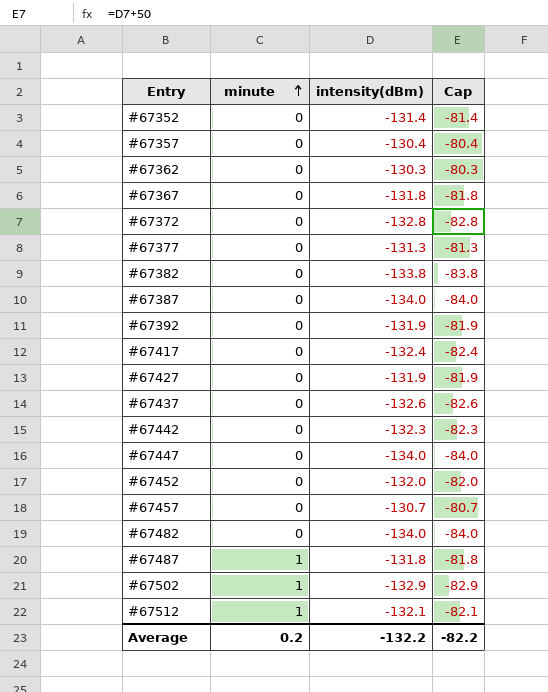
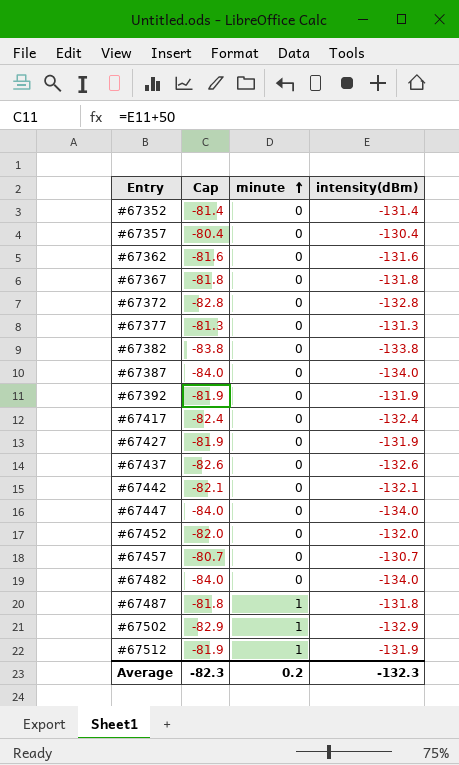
column Cap | position: 4 -> 2
#67362 | Cap: -80.3 -> -81.6
#67362 | intensity(dBm): -130.3 -> -131.6
#67442 | Cap: -82.3 -> -82.1
#67442 | intensity(dBm): -132.3 -> -132.1
#67512 | Cap: -82.1 -> -81.9
#67512 | intensity(dBm): -132.1 -> -131.9
Average | Cap: -82.2 -> -82.3
Average | intensity(dBm): -132.2 -> -132.3

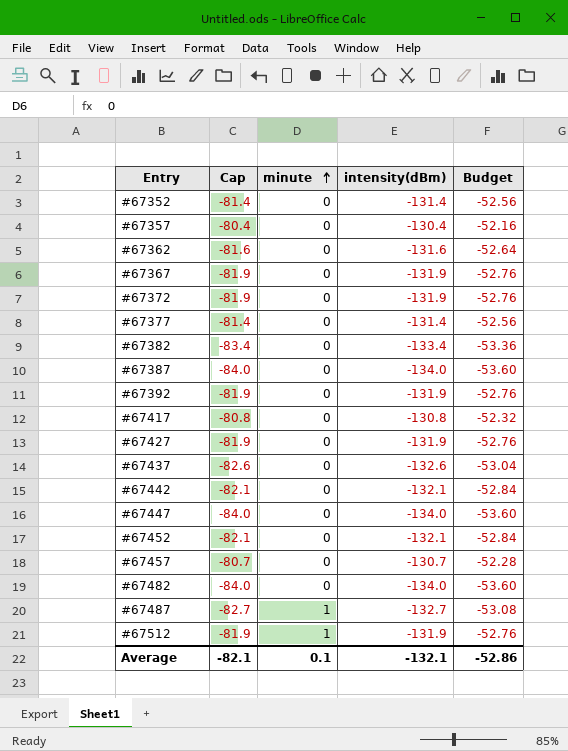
column Budget | formula: none -> [intensity(dBm)] * 0.4
row #67502: -82.9 | 1 | -132.9 -> none
#67367 | Cap: -81.8 -> -81.9
#67367 | intensity(dBm): -131.8 -> -131.9
#67372 | Cap: -82.8 -> -81.9
#67372 | intensity(dBm): -132.8 -> -131.9
#67377 | Cap: -81.3 -> -81.4
#67377 | intensity(dBm): -131.3 -> -131.4
#67382 | Cap: -83.8 -> -83.4
#67382 | intensity(dBm): -133.8 -> -133.4
#67417 | Cap: -82.4 -> -80.8
#67417 | intensity(dBm): -132.4 -> -130.8
#67452 | Cap: -82.0 -> -82.1
#67452 | intensity(dBm): -132.0 -> -132.1
#67487 | Cap: -81.8 -> -82.7
#67487 | intensity(dBm): -131.8 -> -132.7
Average | Cap: -82.3 -> -82.1
Average | minute: 0.2 -> 0.1
Average | intensity(dBm): -132.3 -> -132.1

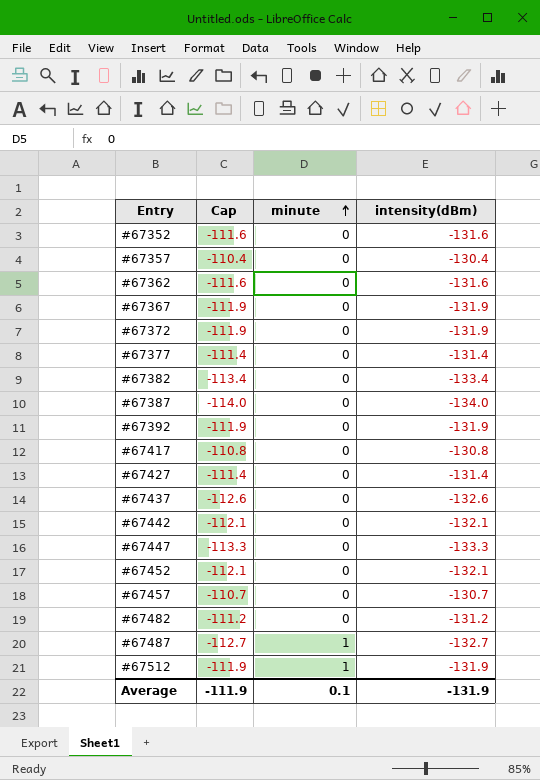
column Budget | formula: [intensity(dBm)] * 0.4 -> none
column Cap | formula: [intensity(dBm)] + 50 -> [intensity(dBm)] + 20
#67352 | intensity(dBm): -131.4 -> -131.6
#67427 | intensity(dBm): -131.9 -> -131.4
#67447 | intensity(dBm): -134.0 -> -133.3
#67482 | intensity(dBm): -134.0 -> -131.2
Average | Cap: -82.1 -> -111.9
Average | intensity(dBm): -132.1 -> -131.9

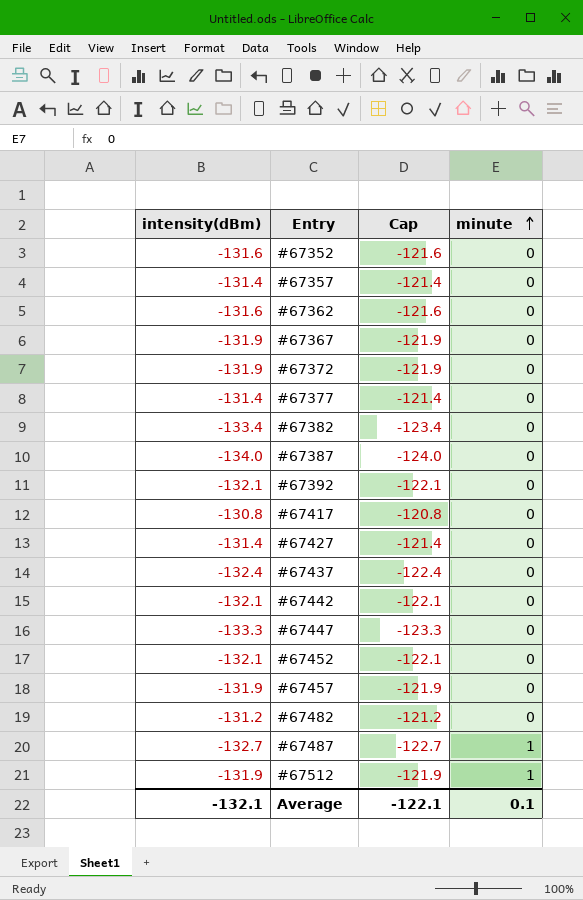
column intensity(dBm) | position: 4 -> 1
column Cap | formula: [intensity(dBm)] + 20 -> [intensity(dBm)] + 10
#67357 | intensity(dBm): -130.4 -> -131.4
#67392 | intensity(dBm): -131.9 -> -132.1
#67437 | intensity(dBm): -132.6 -> -132.4
#67457 | intensity(dBm): -130.7 -> -131.9
Average | intensity(dBm): -131.9 -> -132.1
Average | Cap: -111.9 -> -122.1

